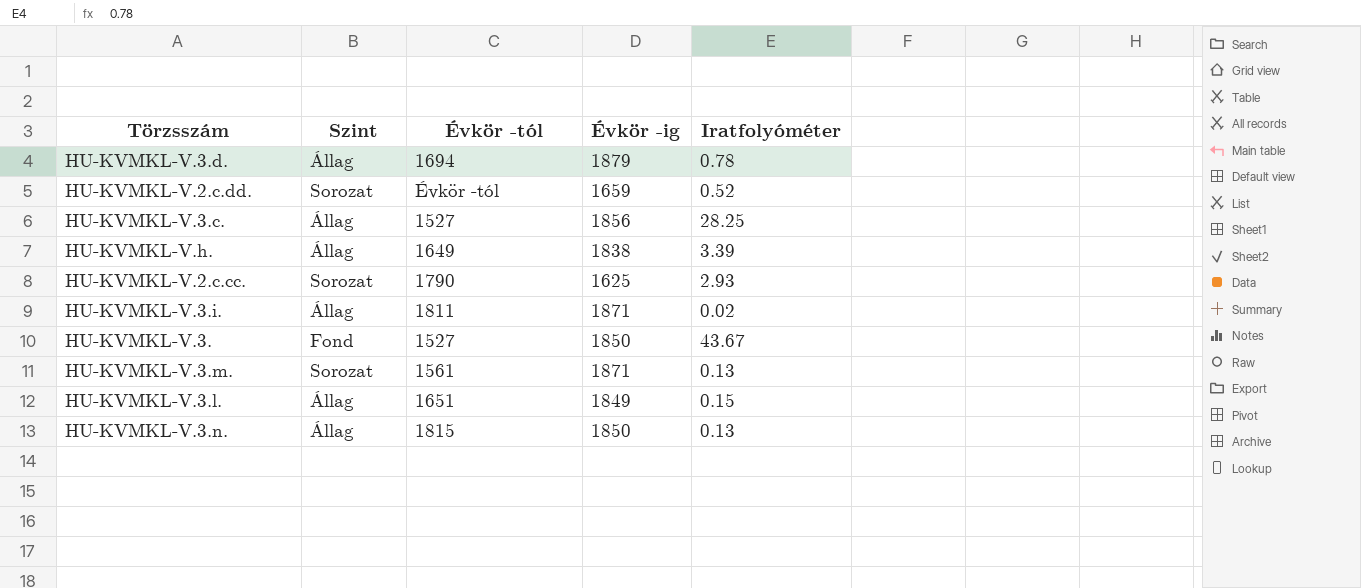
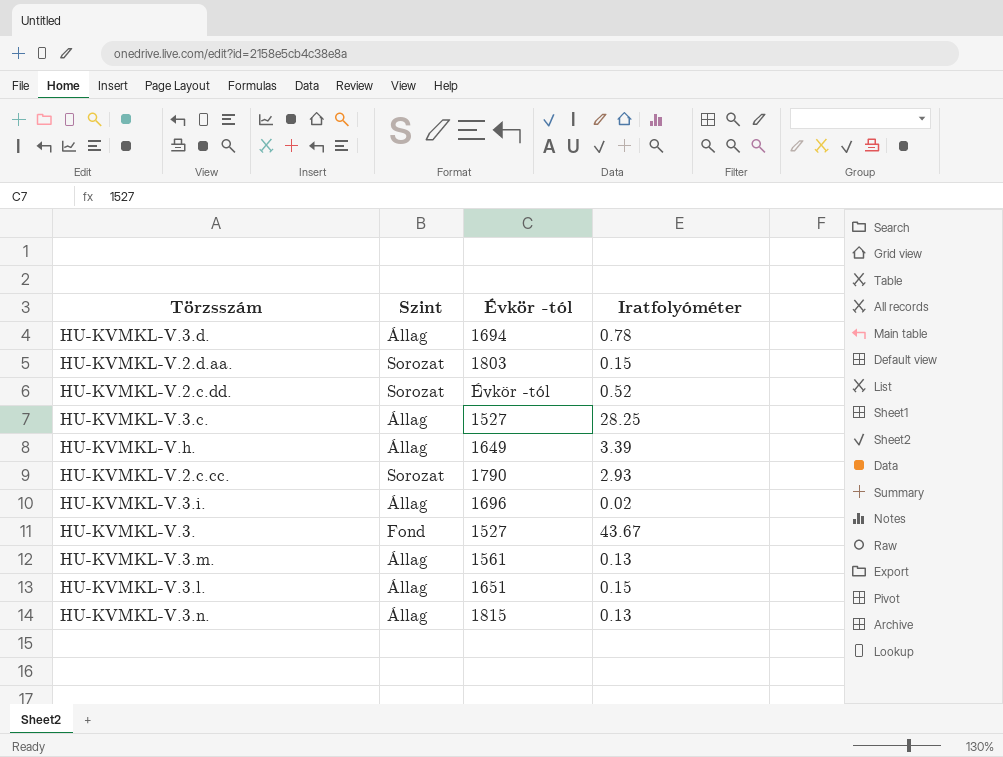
column Évkör -ig | position: 4 -> none
row HU-KVMKL-V.2.d.aa.: none -> Sorozat | 1803 | 0.15
HU-KVMKL-V.3.i. | Évkör -tól: 1811 -> 1696
HU-KVMKL-V.3.m. | Szint: Sorozat -> Állag

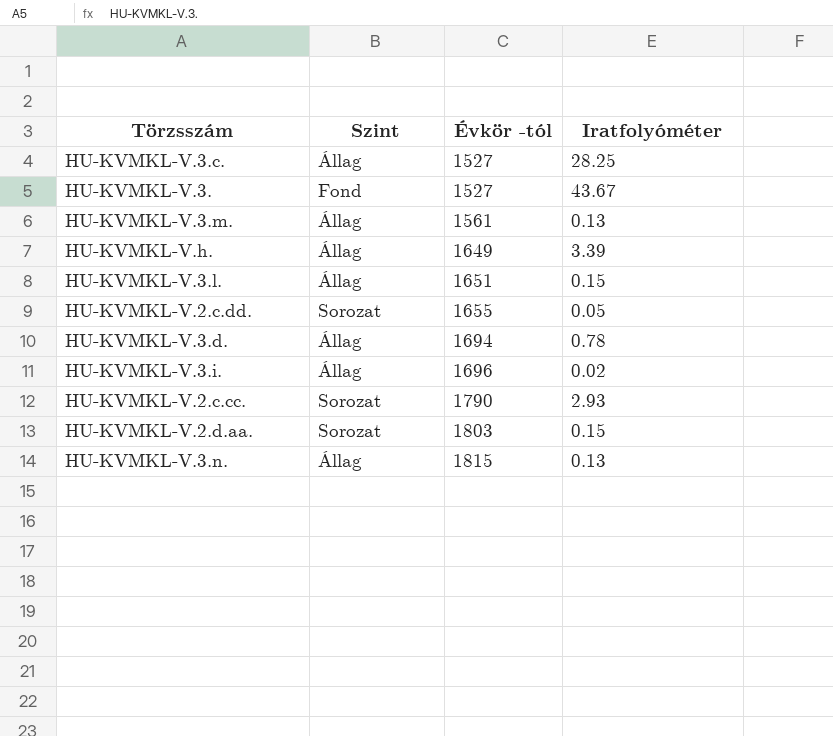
row order: none -> Évkör -tól ascending
HU-KVMKL-V.2.c.dd. | Évkör -tól: Évkör -tól -> 1655
HU-KVMKL-V.2.c.dd. | Iratfolyóméter: 0.52 -> 0.05

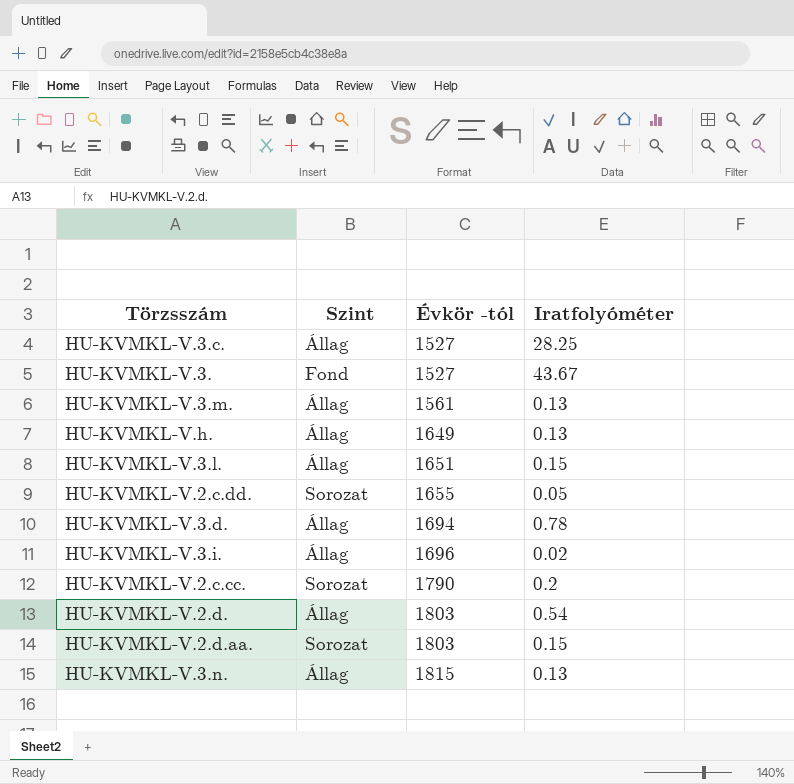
HU-KVMKL-V.h. | Iratfolyóméter: 3.39 -> 0.13
HU-KVMKL-V.2.c.cc. | Iratfolyóméter: 2.93 -> 0.2
row HU-KVMKL-V.2.d.: none -> Állag | 1803 | 0.54

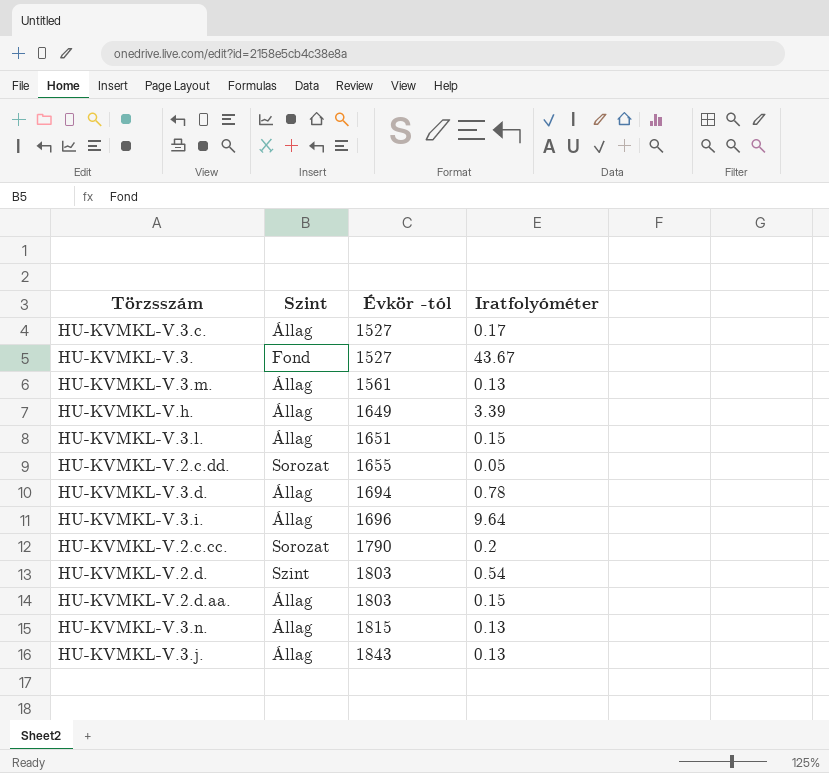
HU-KVMKL-V.3.c. | Iratfolyóméter: 28.25 -> 0.17
HU-KVMKL-V.h. | Iratfolyóméter: 0.13 -> 3.39
HU-KVMKL-V.3.i. | Iratfolyóméter: 0.02 -> 9.64
HU-KVMKL-V.2.d. | Szint: Állag -> Szint
HU-KVMKL-V.2.d.aa. | Szint: Sorozat -> Állag
row HU-KVMKL-V.3.j.: none -> Állag | 1843 | 0.13

